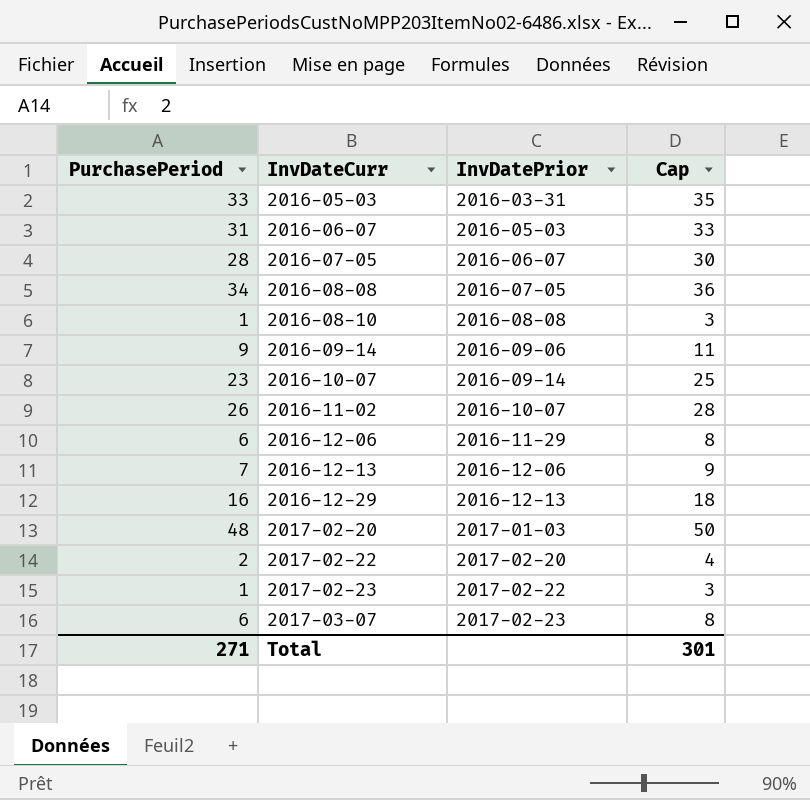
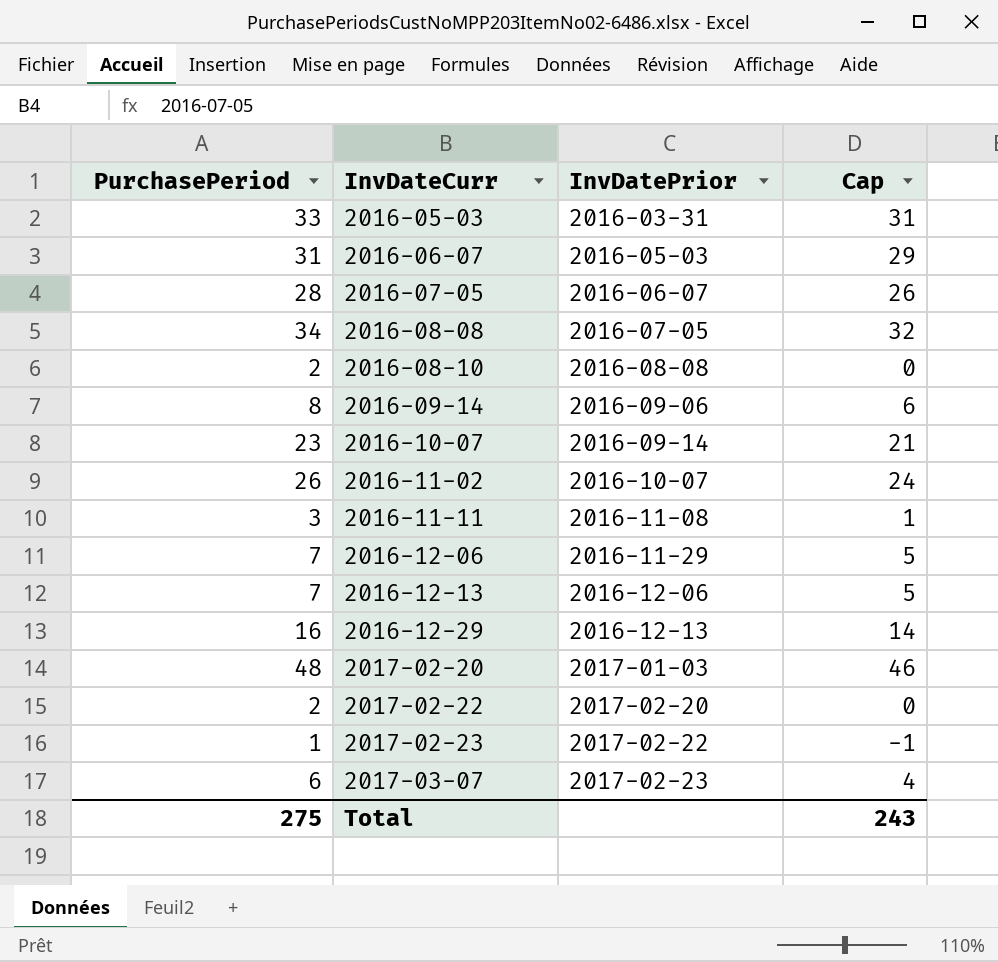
column Cap | formula: [PurchasePeriod] + 2 -> [PurchasePeriod] - 2
2016-08-10 | PurchasePeriod: 1 -> 2
2016-09-14 | PurchasePeriod: 9 -> 8
row 2016-11-11: none -> 3 | 2016-11-08 | 1
2016-12-06 | PurchasePeriod: 6 -> 7
Total | PurchasePeriod: 271 -> 275
Total | Cap: 301 -> 243

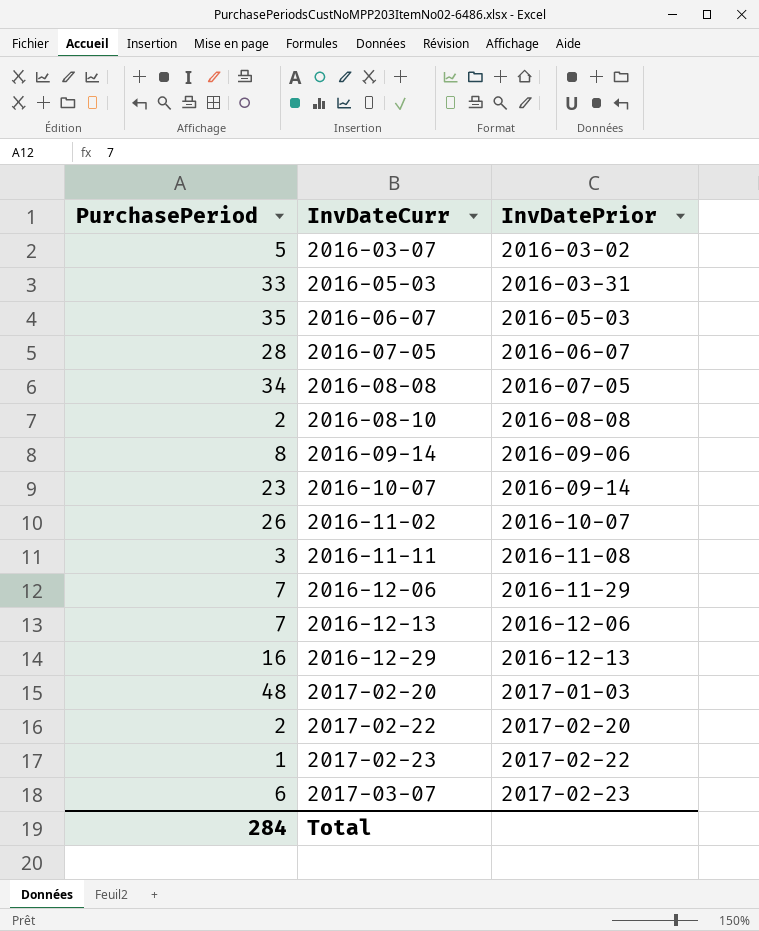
column Cap | formula: [PurchasePeriod] - 2 -> none
row 2016-03-07: none -> 5 | 2016-03-02
2016-06-07 | PurchasePeriod: 31 -> 35
Total | PurchasePeriod: 275 -> 284

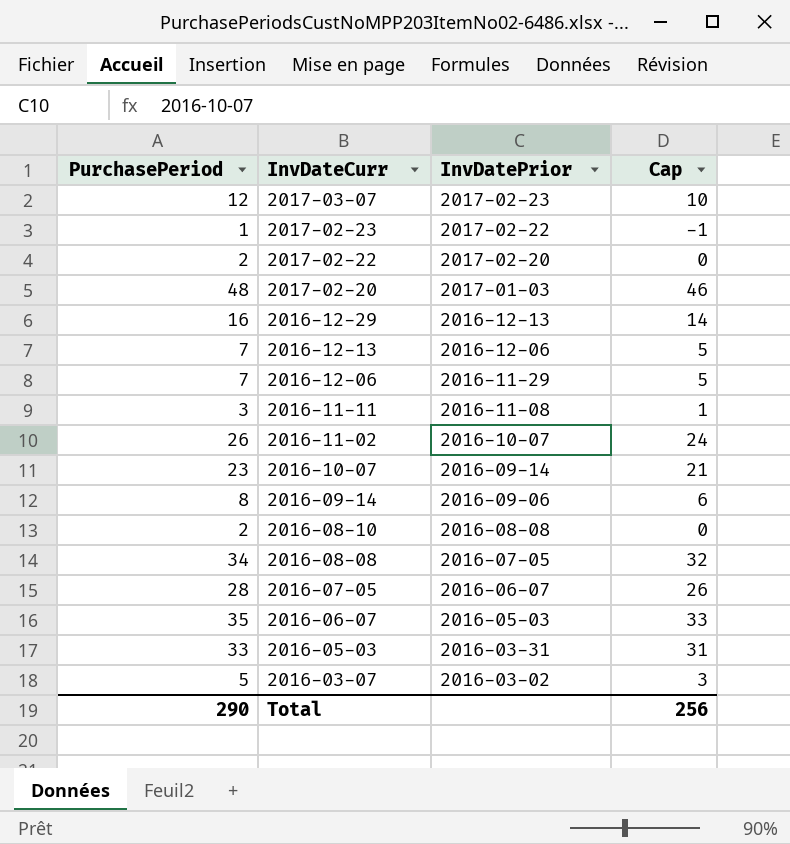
row order: InvDateCurr ascending -> InvDateCurr descending
column Cap | formula: none -> [PurchasePeriod] - 2
2017-03-07 | PurchasePeriod: 6 -> 12
Total | PurchasePeriod: 284 -> 290

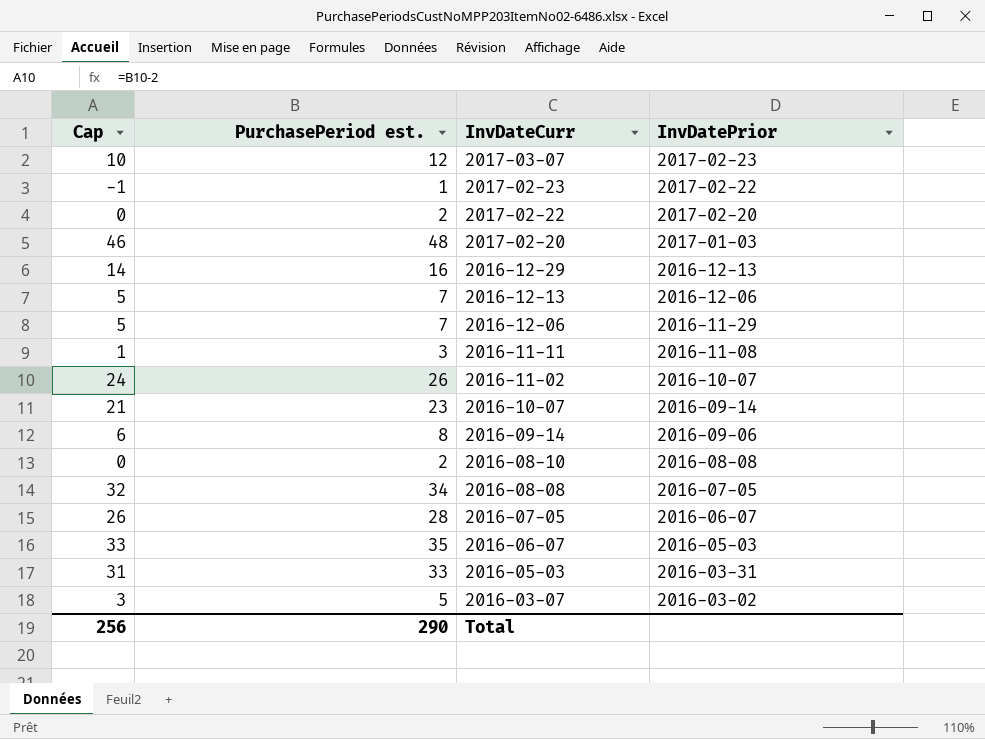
column Cap | position: 4 -> 1
column name: PurchasePeriod -> PurchasePeriod est.

